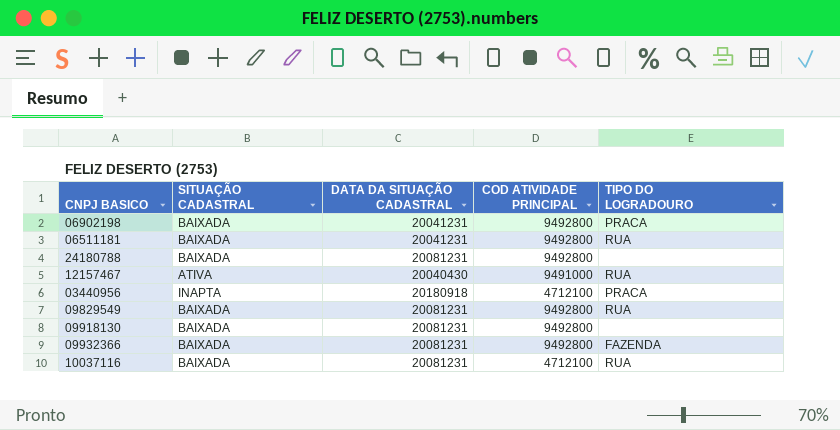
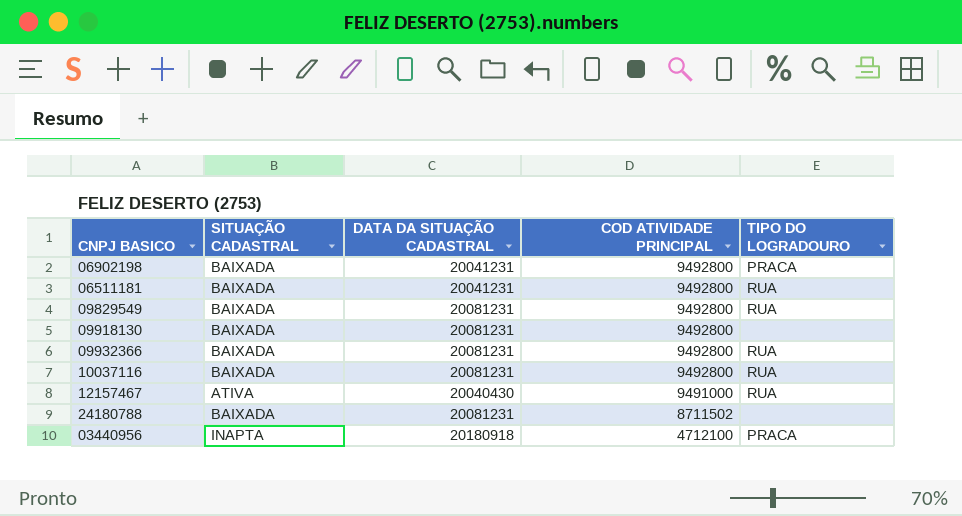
row order: none -> COD ATIVIDADE PRINCIPAL descending
09932366 | TIPO DO LOGRADOURO: FAZENDA -> RUA
10037116 | COD ATIVIDADE PRINCIPAL: 4712100 -> 9492800
24180788 | COD ATIVIDADE PRINCIPAL: 9492800 -> 8711502

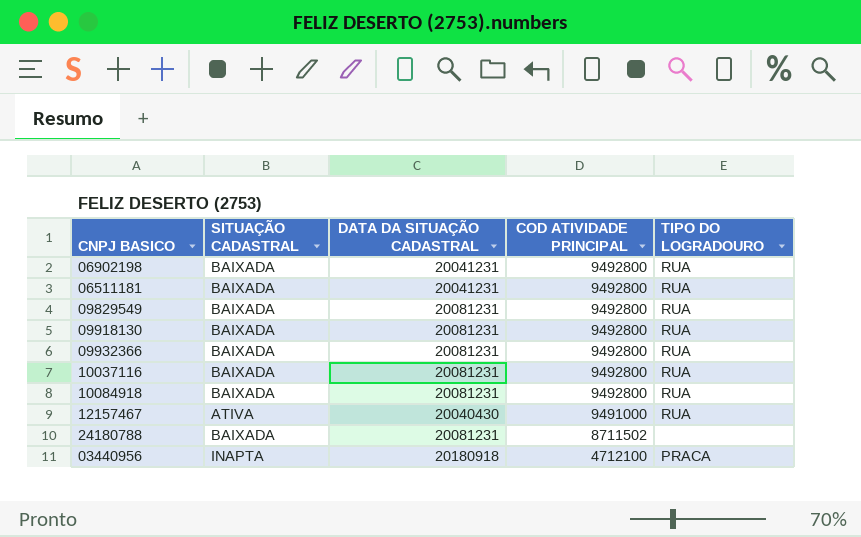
06902198 | TIPO DO LOGRADOURO: PRACA -> RUA
09918130 | TIPO DO LOGRADOURO: none -> RUA
row 10084918: none -> BAIXADA | 20081231 | 9492800 | RUA

